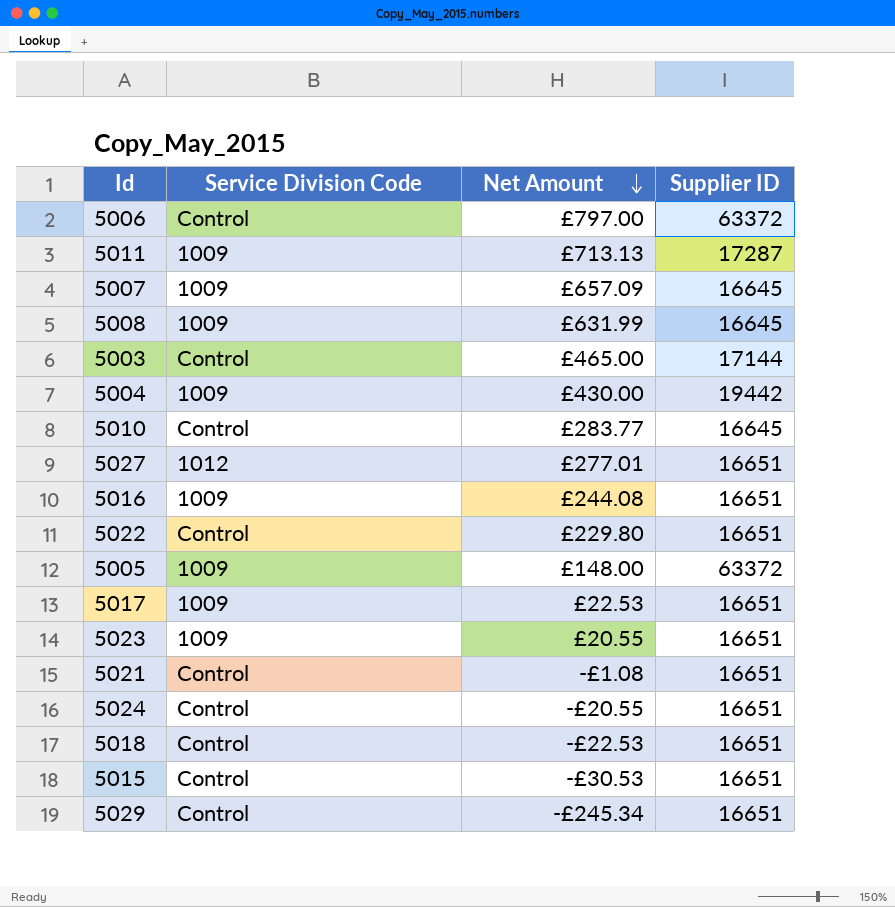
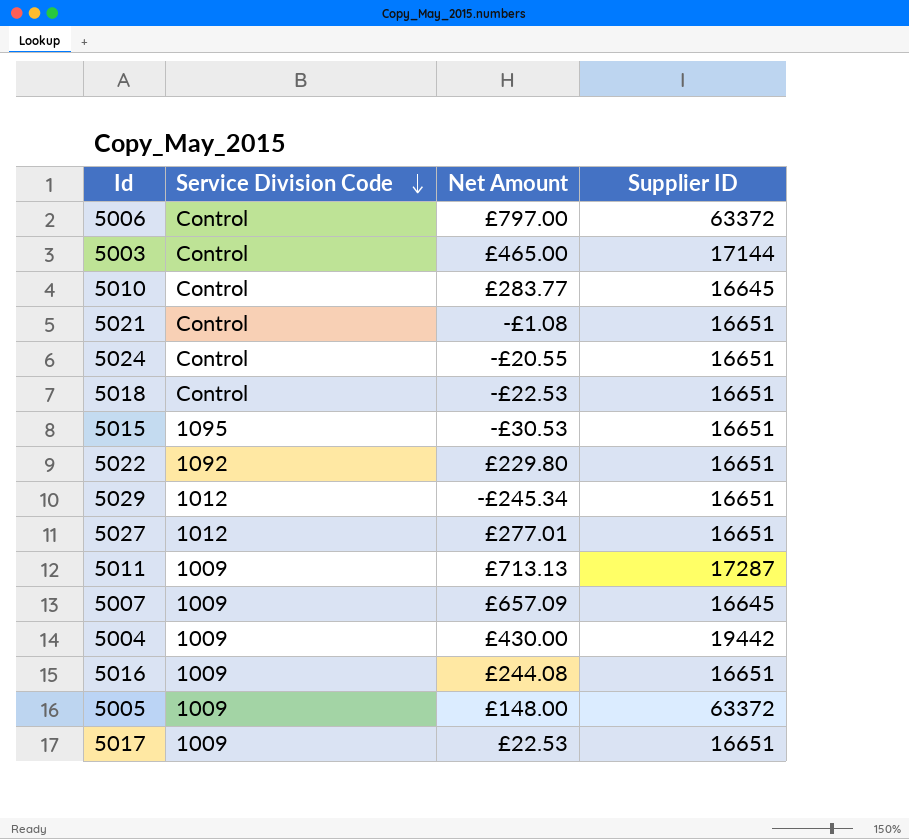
row order: Net Amount descending -> Service Division Code descending
row 5008: 1009 | £631.99 | 16645 -> none
row 5023: 1009 | £20.55 | 16651 -> none
5015 | Service Division Code: Control -> 1095
5022 | Service Division Code: Control -> 1092
5029 | Service Division Code: Control -> 1012

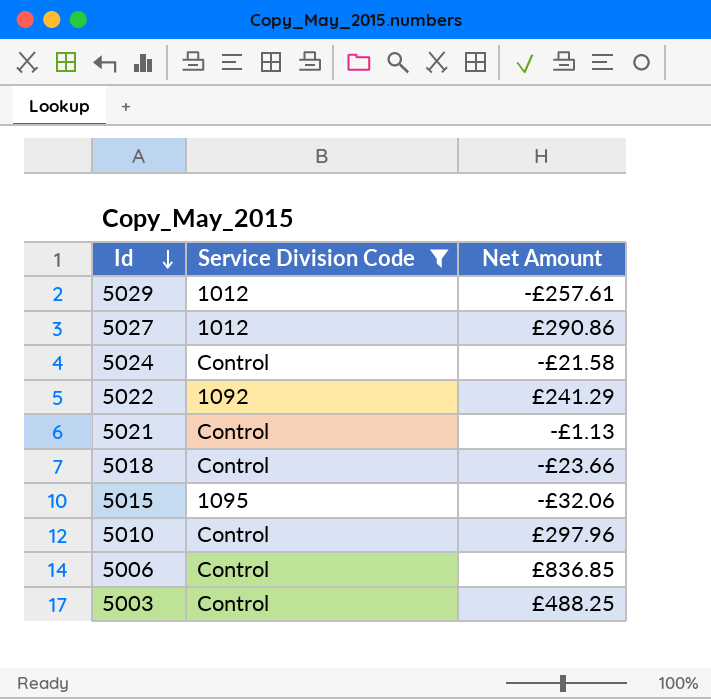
filter: none -> Service Division Code != 1009
row order: Service Division Code descending -> Id descending
column Supplier ID | position: 4 -> none
5029 | Net Amount: -£245.34 -> -£257.61
5027 | Net Amount: £277.01 -> £290.86
5024 | Net Amount: -£20.55 -> -£21.58
5022 | Net Amount: £229.80 -> £241.29
5021 | Net Amount: -£1.08 -> -£1.13
5018 | Net Amount: -£22.53 -> -£23.66
5015 | Net Amount: -£30.53 -> -£32.06
5010 | Net Amount: £283.77 -> £297.96
5006 | Net Amount: £797.00 -> £836.85
5003 | Net Amount: £465.00 -> £488.25

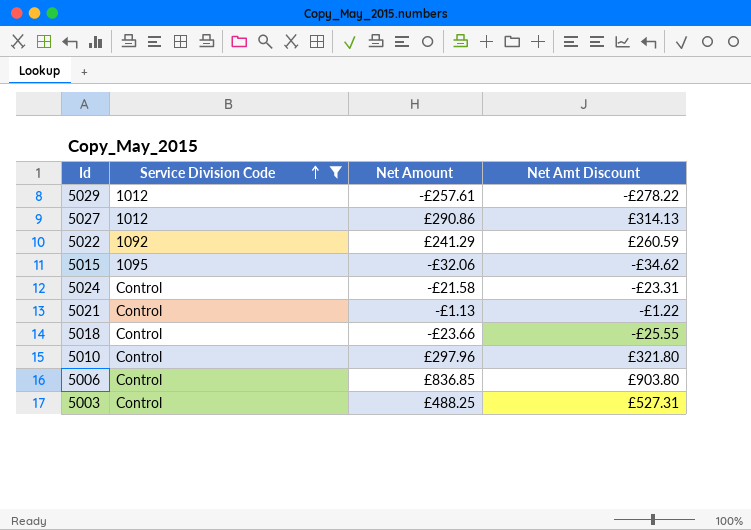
row order: Id descending -> Service Division Code ascending
column Net Amt Discount | formula: none -> [Net Amount] * 1.08

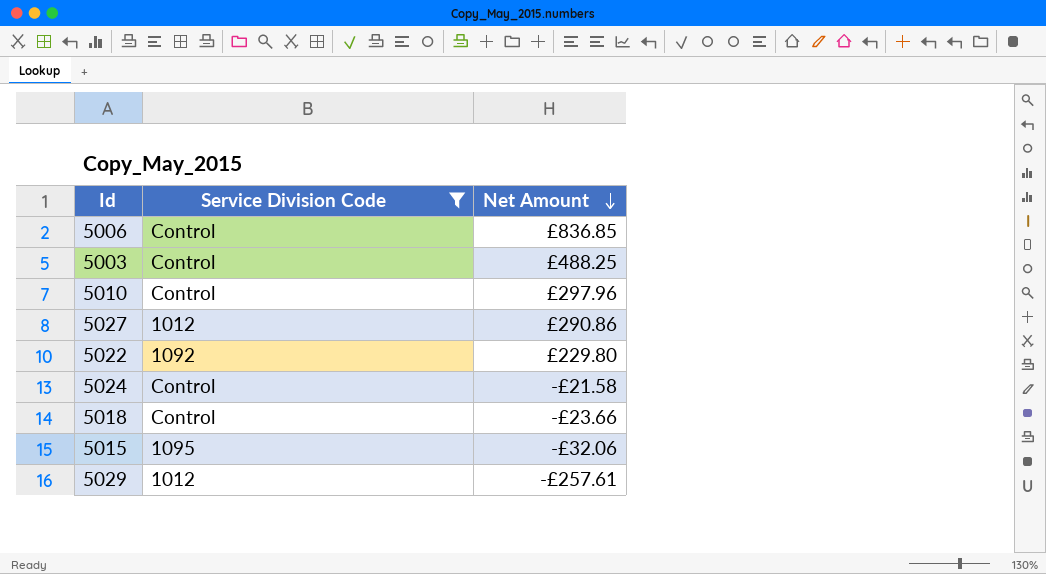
row order: Service Division Code ascending -> Net Amount descending
column Net Amt Discount | formula: [Net Amount] * 1.08 -> none
row 5021: Control | -£1.13 | -£1.22 -> none
5022 | Net Amount: £241.29 -> £229.80

